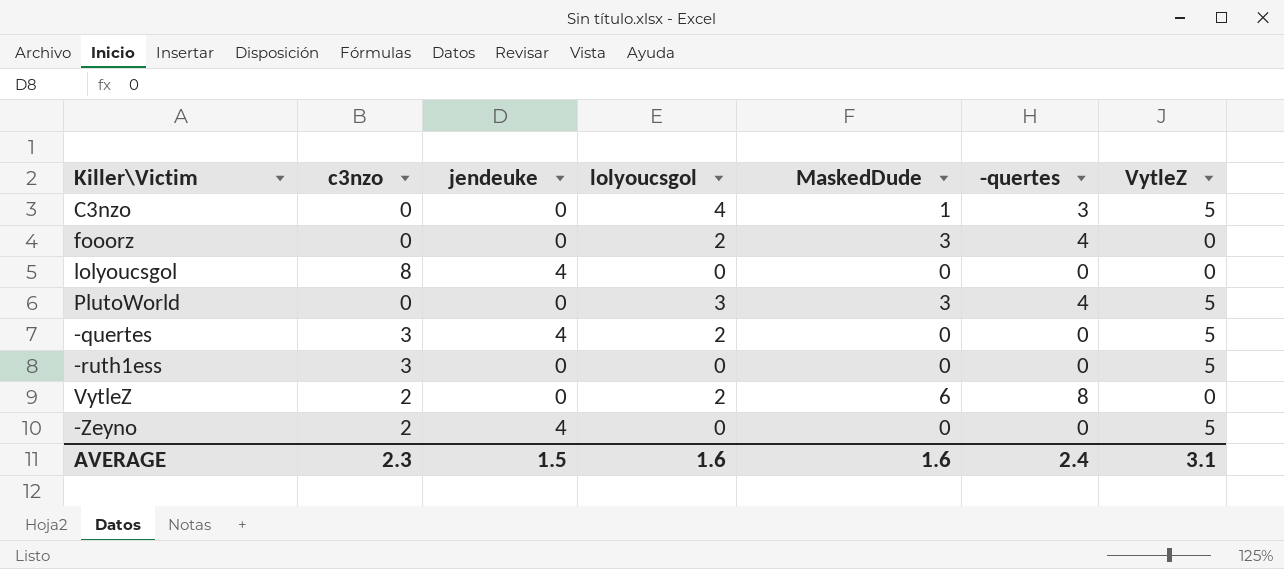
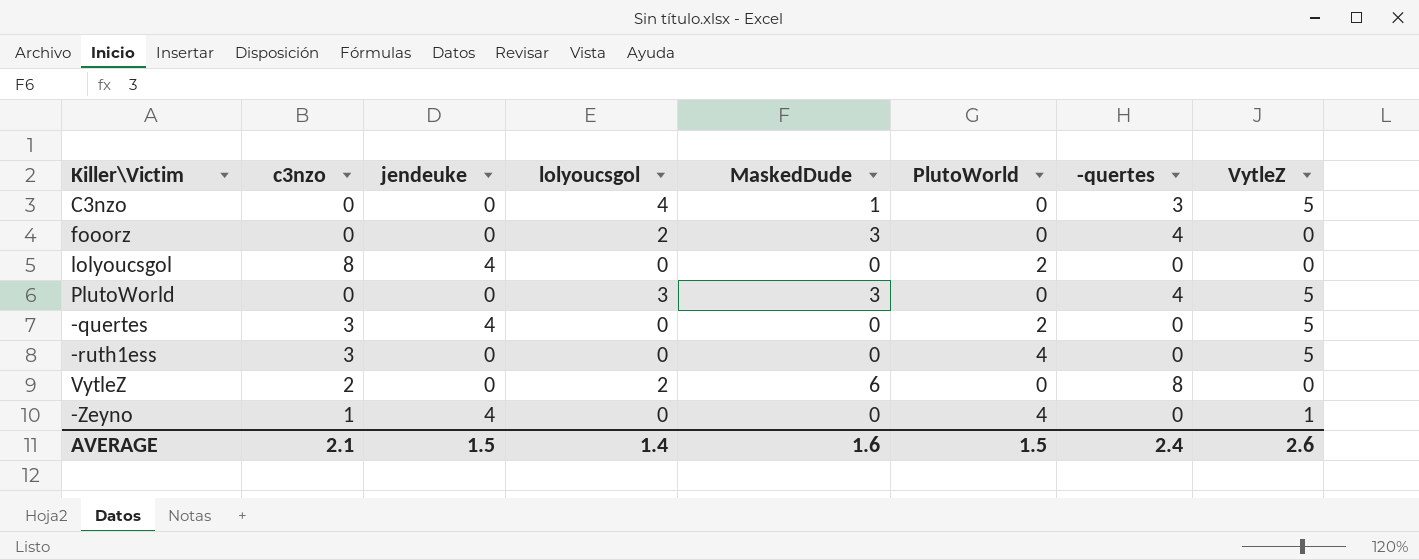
column PlutoWorld | position: none -> 6
-quertes | lolyoucsgol: 2 -> 0
-Zeyno | c3nzo: 2 -> 1
-Zeyno | VytleZ: 5 -> 1
AVERAGE | c3nzo: 2.3 -> 2.1
AVERAGE | lolyoucsgol: 1.6 -> 1.4
AVERAGE | VytleZ: 3.1 -> 2.6

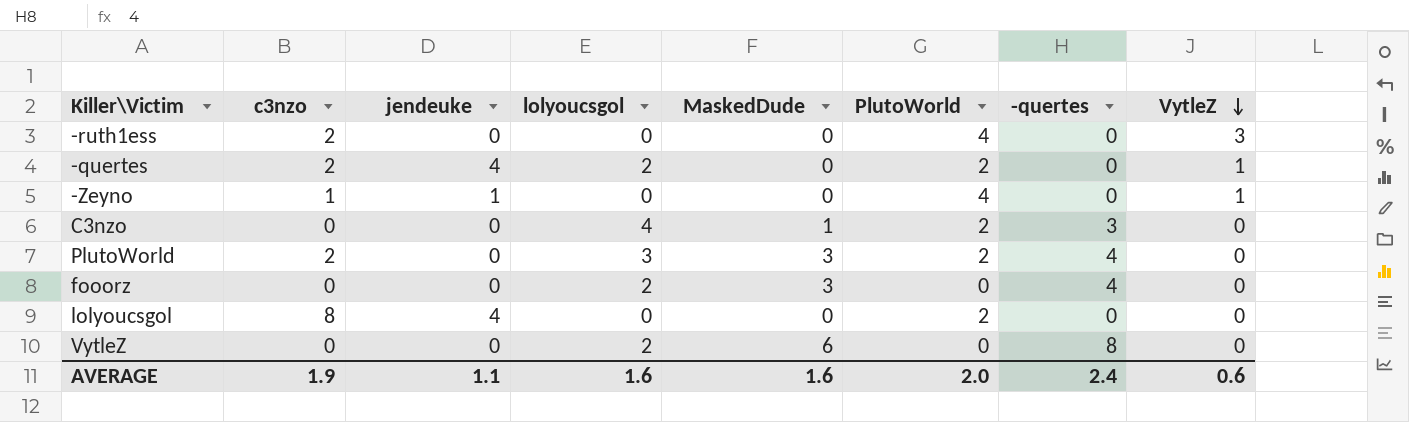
row order: none -> VytleZ descending
-ruth1ess | c3nzo: 3 -> 2
-ruth1ess | VytleZ: 5 -> 3
-quertes | c3nzo: 3 -> 2
-quertes | lolyoucsgol: 0 -> 2
-quertes | VytleZ: 5 -> 1
-Zeyno | jendeuke: 4 -> 1
C3nzo | PlutoWorld: 0 -> 2
C3nzo | VytleZ: 5 -> 0
PlutoWorld | c3nzo: 0 -> 2
PlutoWorld | PlutoWorld: 0 -> 2
PlutoWorld | VytleZ: 5 -> 0
VytleZ | c3nzo: 2 -> 0
AVERAGE | c3nzo: 2.1 -> 1.9
AVERAGE | jendeuke: 1.5 -> 1.1
AVERAGE | lolyoucsgol: 1.4 -> 1.6
AVERAGE | PlutoWorld: 1.5 -> 2.0
AVERAGE | VytleZ: 2.6 -> 0.6

